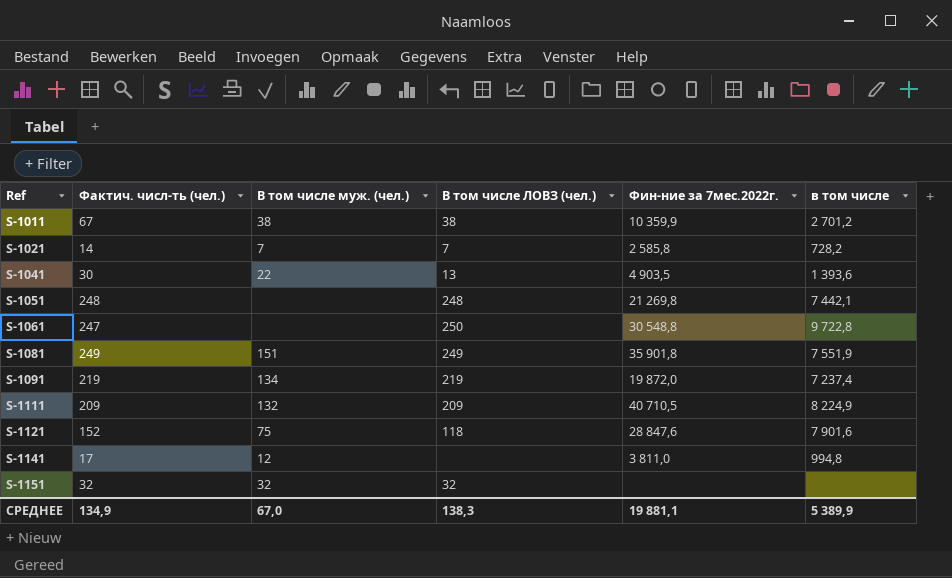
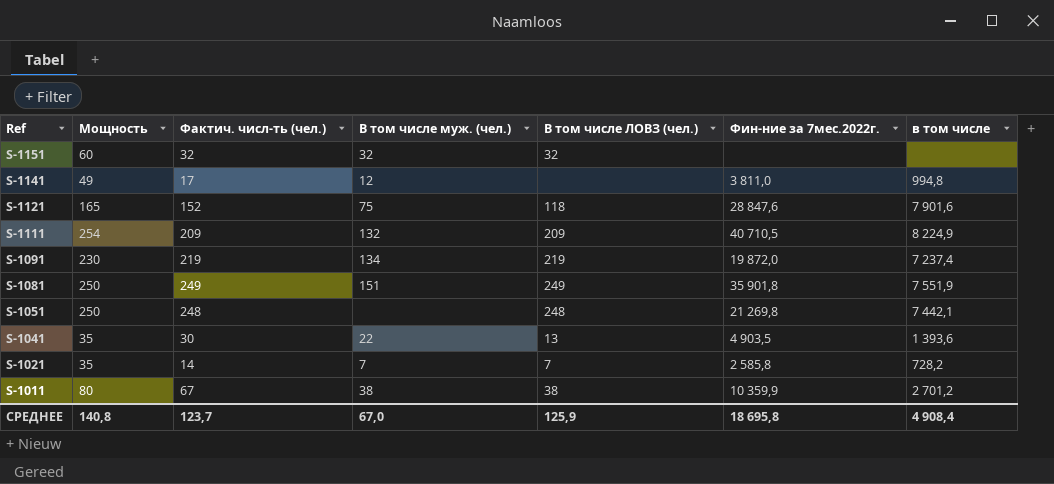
row order: Ref ascending -> Ref descending
column Мощность | position: none -> 2
row S-1061: 247 | none | 250 | 30 548,8 | 9 722,8 -> none
СРЕДНЕЕ | Фактич. числ-ть (чел.): 134,9 -> 123,7
СРЕДНЕЕ | В том числе ЛОВЗ (чел.): 138,3 -> 125,9
СРЕДНЕЕ | Фин-ние за 7мес.2022г.: 19 881,1 -> 18 695,8
СРЕДНЕЕ | в том числе: 5 389,9 -> 4 908,4

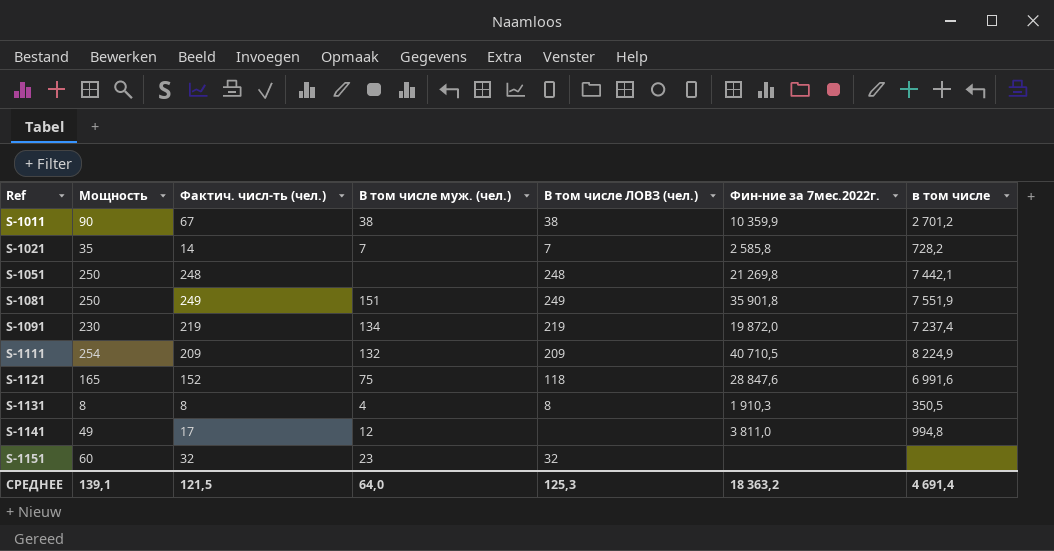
row order: Ref descending -> Ref ascending
row S-1041: 35 | 30 | 22 | 13 | 4 903,5 | 1 393,6 -> none
S-1011 | Мощность: 80 -> 90
S-1121 | в том числе: 7 901,6 -> 6 991,6
row S-1131: none -> 8 | 8 | 4 | 8 | 1 910,3 | 350,5
S-1151 | В том числе муж. (чел.): 32 -> 23
СРЕДНЕЕ | Мощность: 140,8 -> 139,1
СРЕДНЕЕ | Фактич. числ-ть (чел.): 123,7 -> 121,5
СРЕДНЕЕ | В том числе муж. (чел.): 67,0 -> 64,0
СРЕДНЕЕ | В том числе ЛОВЗ (чел.): 125,9 -> 125,3
СРЕДНЕЕ | Фин-ние за 7мес.2022г.: 18 695,8 -> 18 363,2
СРЕДНЕЕ | в том числе: 4 908,4 -> 4 691,4

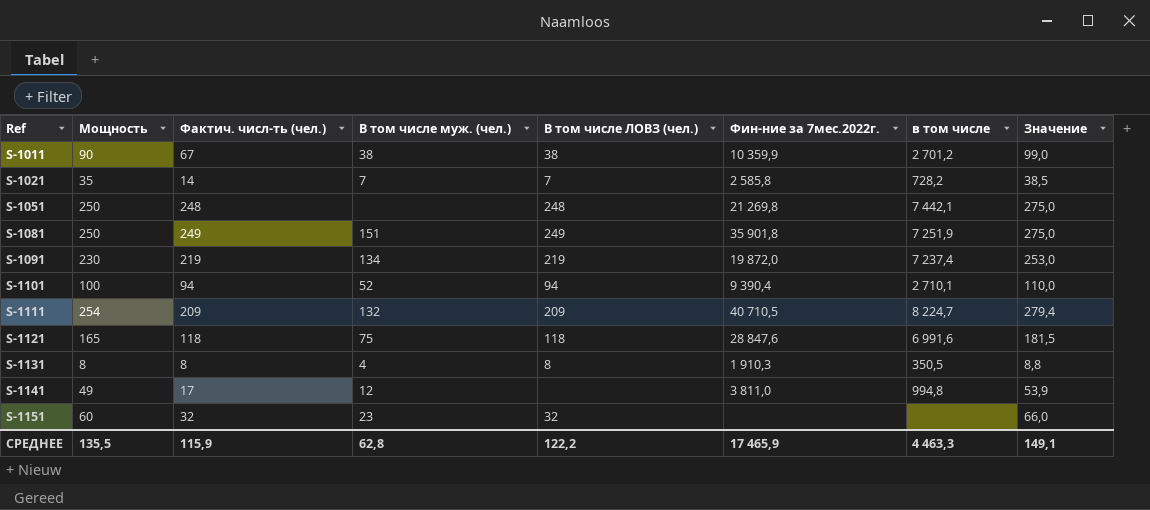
column Значение | formula: none -> [Мощность] * 1,1
S-1081 | в том числе: 7 551,9 -> 7 251,9
row S-1101: none -> 100 | 94 | 52 | 94 | 9 390,4 | 2 710,1 | 110,0
S-1111 | в том числе: 8 224,9 -> 8 224,7
S-1121 | Фактич. числ-ть (чел.): 152 -> 118
СРЕДНЕЕ | Мощность: 139,1 -> 135,5
СРЕДНЕЕ | Фактич. числ-ть (чел.): 121,5 -> 115,9
СРЕДНЕЕ | В том числе муж. (чел.): 64,0 -> 62,8
СРЕДНЕЕ | В том числе ЛОВЗ (чел.): 125,3 -> 122,2
СРЕДНЕЕ | Фин-ние за 7мес.2022г.: 18 363,2 -> 17 465,9
СРЕДНЕЕ | в том числе: 4 691,4 -> 4 463,3

